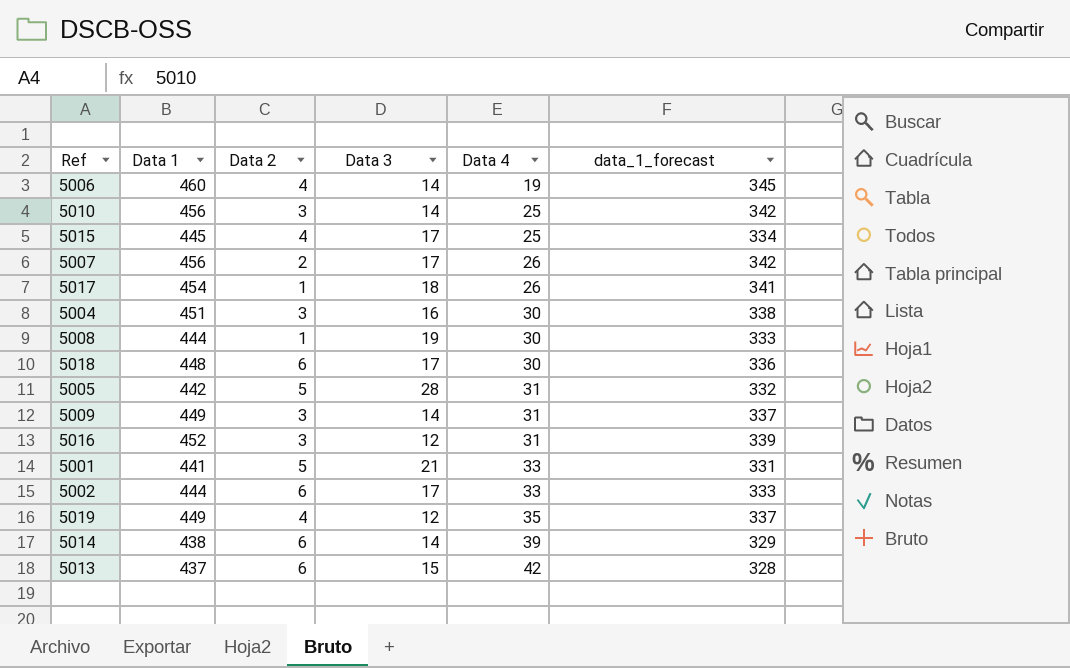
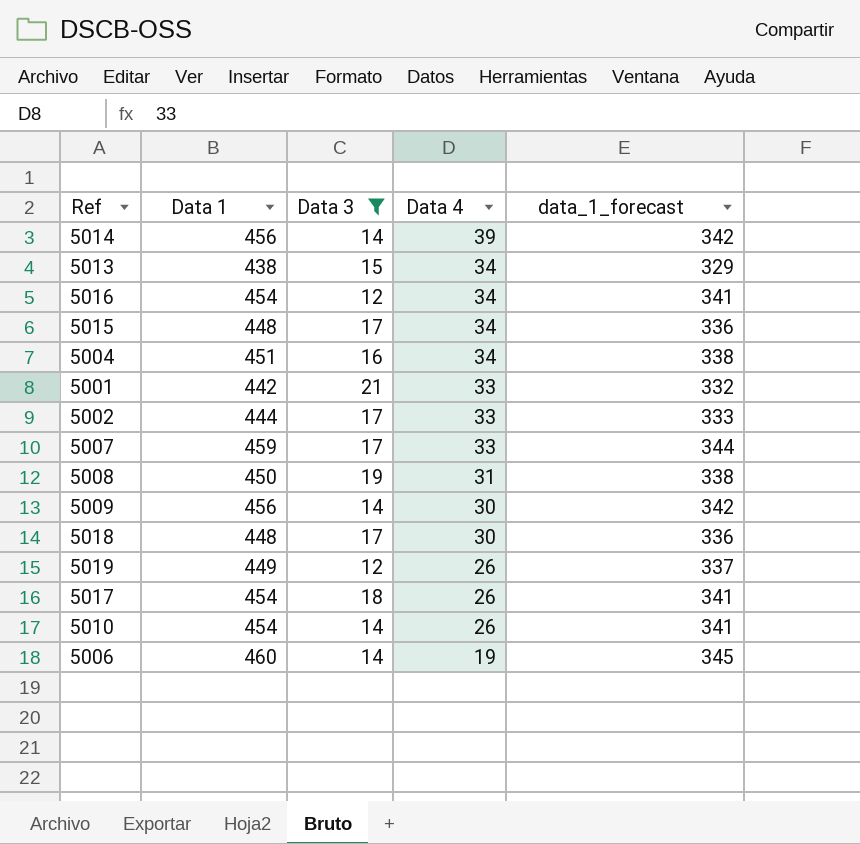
filter: none -> Data 3 != 28
row order: Data 4 ascending -> Data 4 descending
column Data 2 | position: 3 -> none
5014 | Data 1: 438 -> 456
5014 | data_1_forecast: 329 -> 342
5013 | Data 1: 437 -> 438
5013 | Data 4: 42 -> 34
5013 | data_1_forecast: 328 -> 329
5016 | Data 1: 452 -> 454
5016 | Data 4: 31 -> 34
5016 | data_1_forecast: 339 -> 341
5015 | Data 1: 445 -> 448
5015 | Data 4: 25 -> 34
5015 | data_1_forecast: 334 -> 336
5004 | Data 4: 30 -> 34
5001 | Data 1: 441 -> 442
5001 | data_1_forecast: 331 -> 332
5007 | Data 1: 456 -> 459
5007 | Data 4: 26 -> 33
5007 | data_1_forecast: 342 -> 344
5008 | Data 1: 444 -> 450
5008 | Data 4: 30 -> 31
5008 | data_1_forecast: 333 -> 338
5009 | Data 1: 449 -> 456
5009 | Data 4: 31 -> 30
5009 | data_1_forecast: 337 -> 342
5019 | Data 4: 35 -> 26
5010 | Data 1: 456 -> 454
5010 | Data 4: 25 -> 26
5010 | data_1_forecast: 342 -> 341

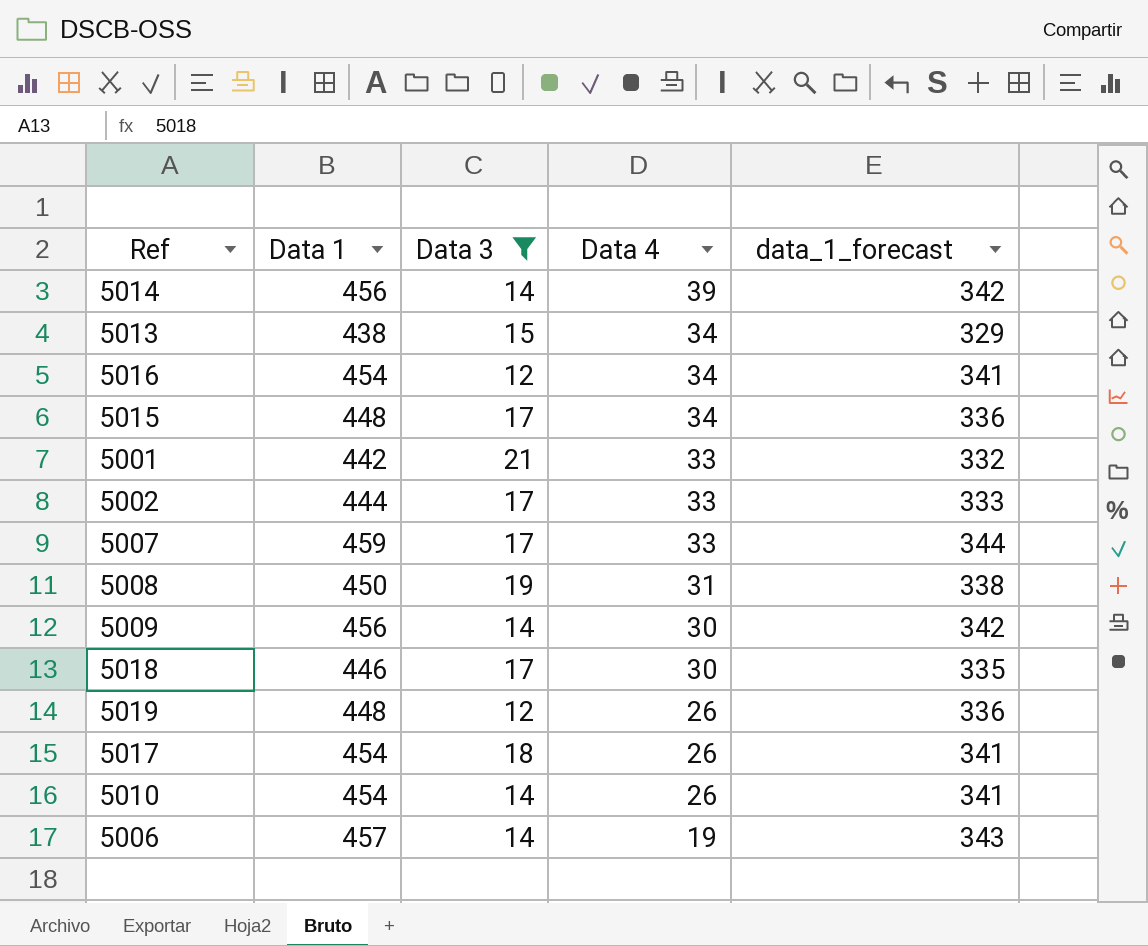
row 5004: 451 | 16 | 34 | 338 -> none
5018 | Data 1: 448 -> 446
5018 | data_1_forecast: 336 -> 335
5019 | Data 1: 449 -> 448
5019 | data_1_forecast: 337 -> 336
5006 | Data 1: 460 -> 457
5006 | data_1_forecast: 345 -> 343

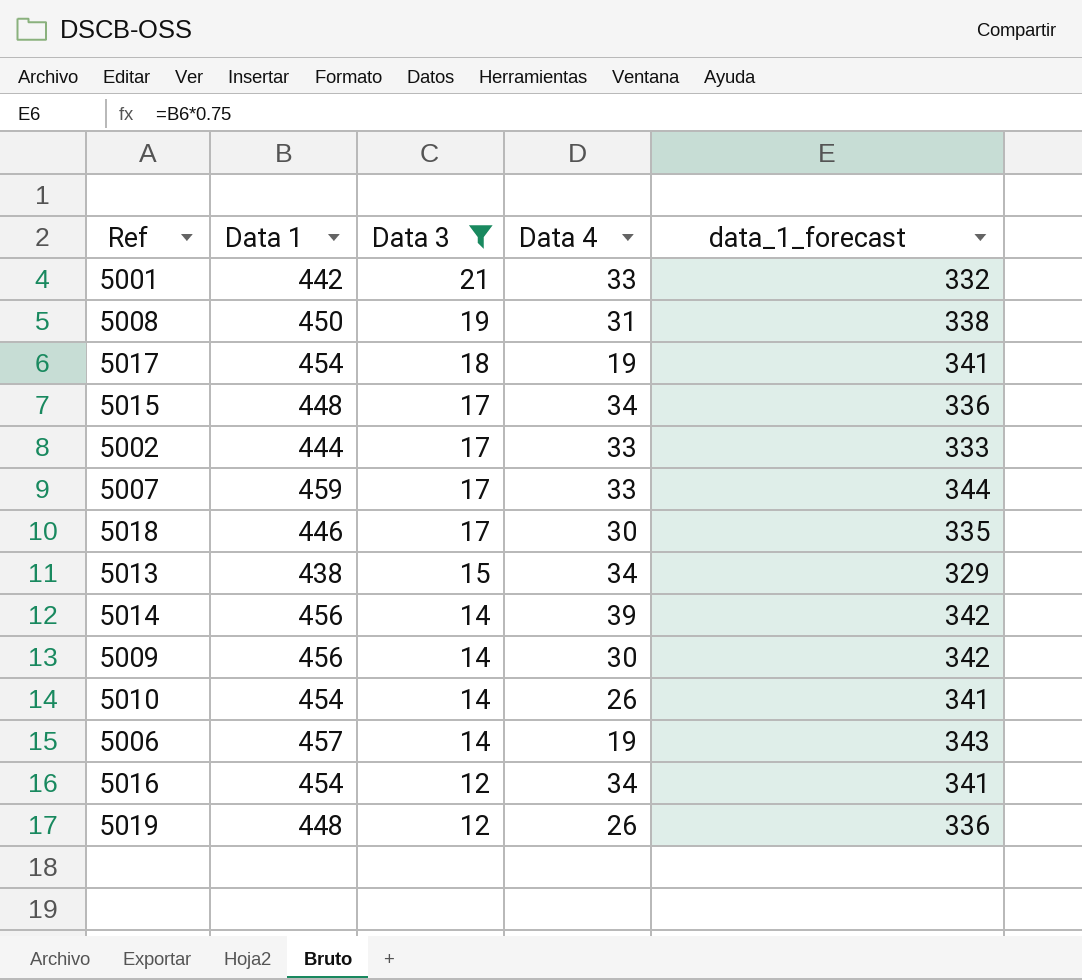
row order: Data 4 descending -> Data 3 descending
5017 | Data 4: 26 -> 19

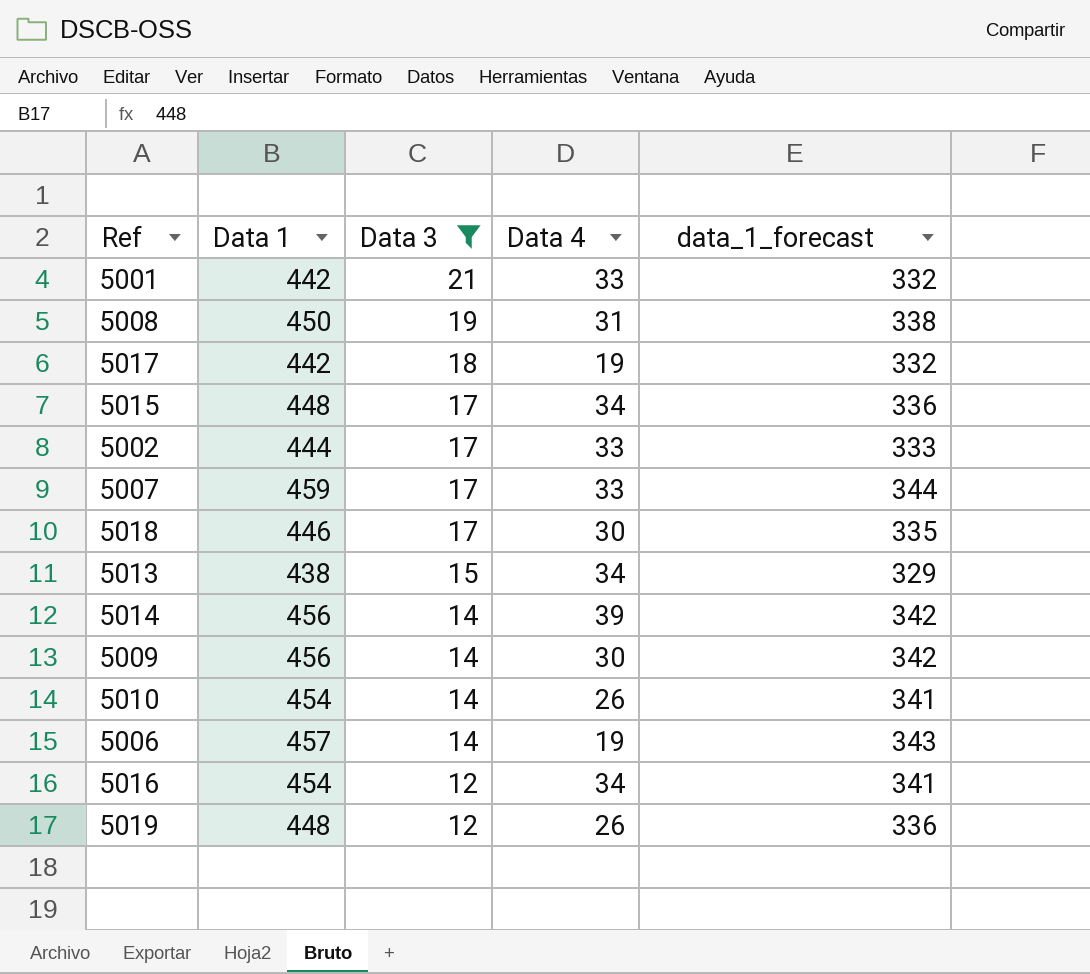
5017 | Data 1: 454 -> 442
5017 | data_1_forecast: 341 -> 332

